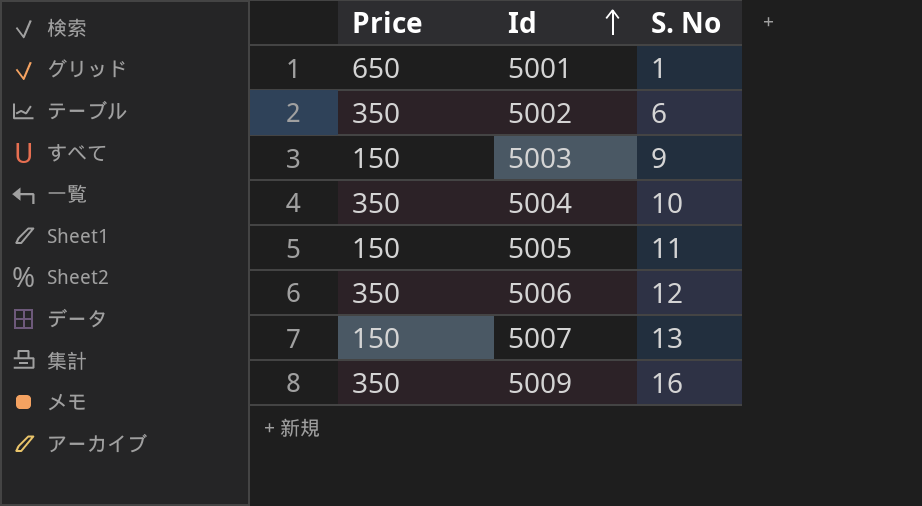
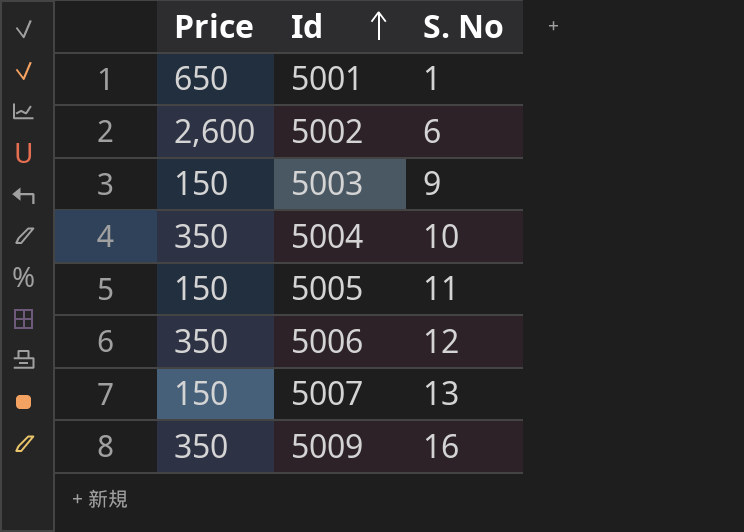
5002 | Price: 350 -> 2,600

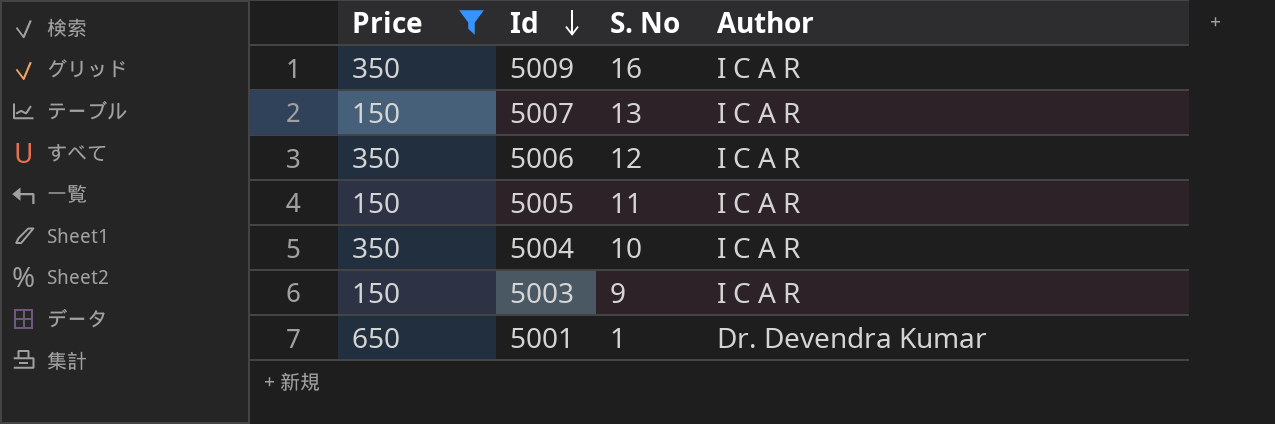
filter: none -> Price != 2,600
row order: Id ascending -> Id descending
column Author | position: none -> 4

